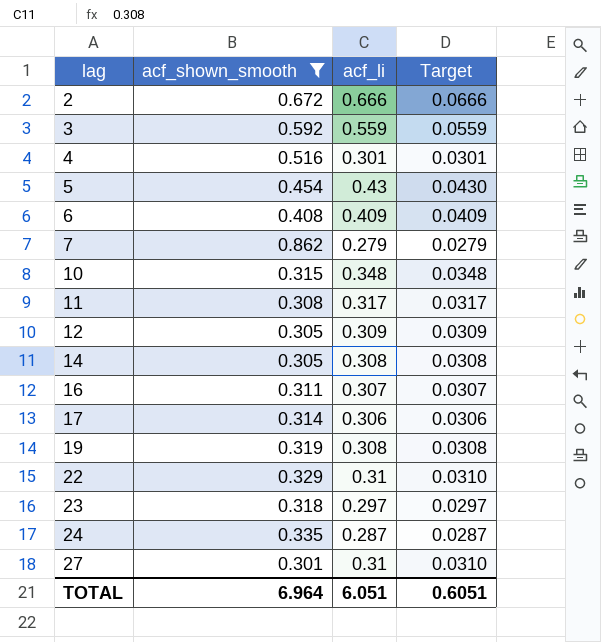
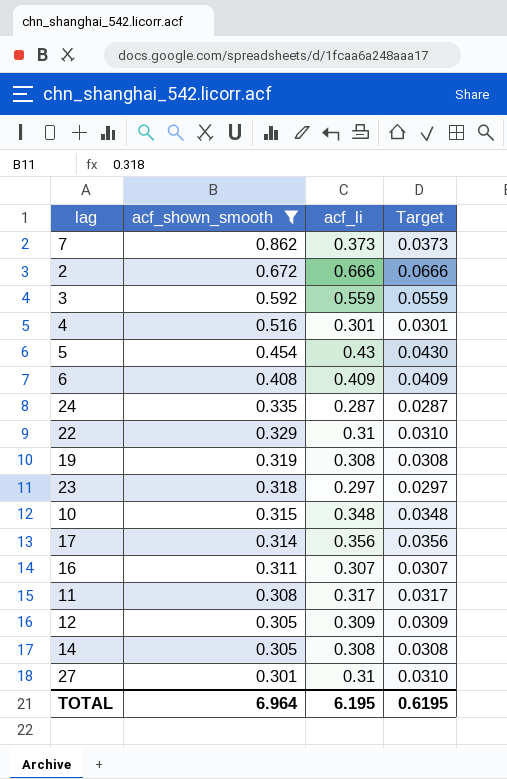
row order: lag ascending -> acf_shown_smooth descending
7 | acf_li: 0.279 -> 0.373
7 | Target: 0.0279 -> 0.0373
17 | acf_li: 0.306 -> 0.356
17 | Target: 0.0306 -> 0.0356
TOTAL | acf_li: 6.051 -> 6.195
TOTAL | Target: 0.6051 -> 0.6195

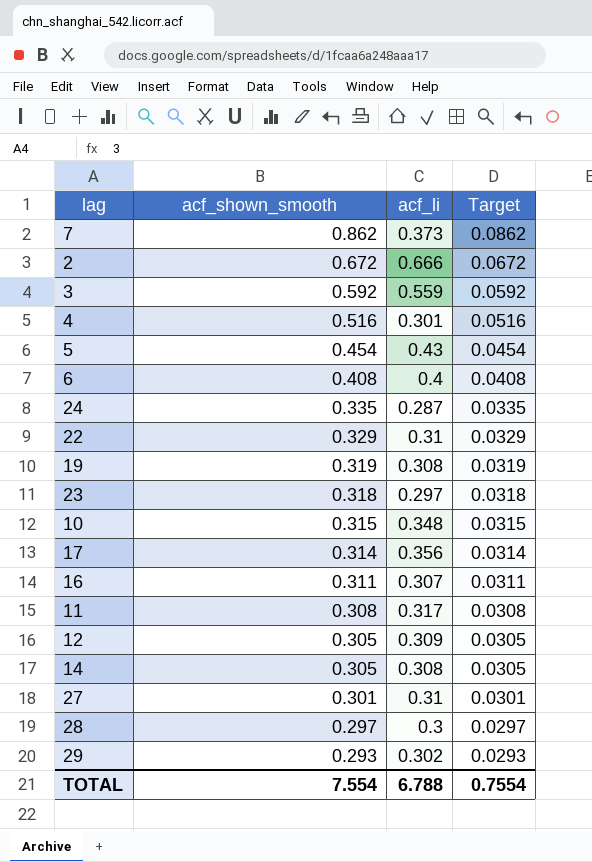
filter: acf_shown_smooth >= 0.301 -> none
column Target | formula: [acf_li] * 0.1 -> [acf_shown_smooth] * 0.1
6 | acf_li: 0.409 -> 0.4
TOTAL | acf_shown_smooth: 6.964 -> 7.554
TOTAL | acf_li: 6.195 -> 6.788
TOTAL | Target: 0.6195 -> 0.7554

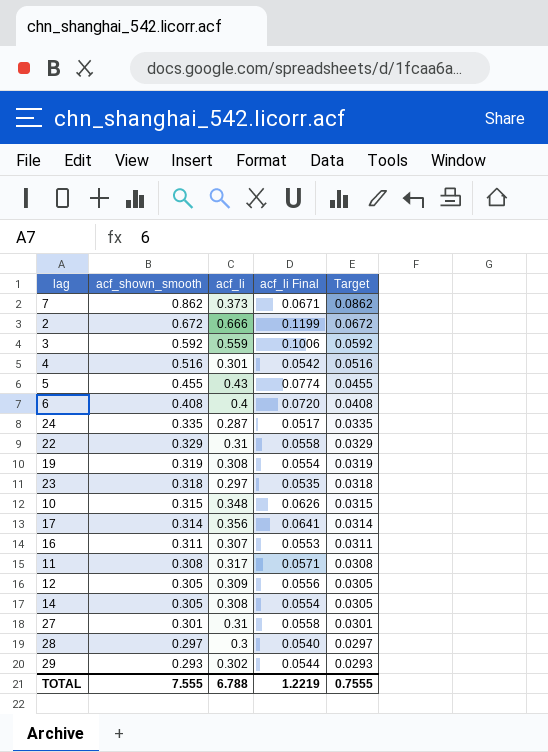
column acf_li Final | formula: none -> [acf_li] * 0.18
5 | acf_shown_smooth: 0.454 -> 0.455
5 | Target: 0.0454 -> 0.0455
TOTAL | acf_shown_smooth: 7.554 -> 7.555
TOTAL | Target: 0.7554 -> 0.7555

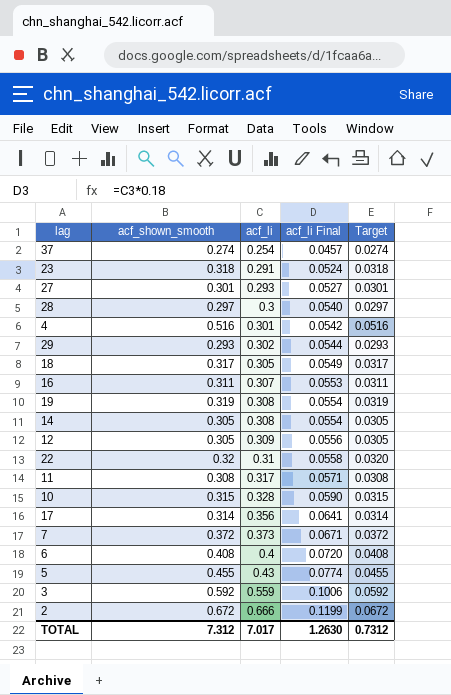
row order: acf_shown_smooth descending -> acf_li ascending
row 24: 0.335 | 0.287 | 0.0517 | 0.0335 -> none
row 37: none -> 0.274 | 0.254 | 0.0457 | 0.0274
23 | acf_li: 0.297 -> 0.291
23 | acf_li Final: 0.0535 -> 0.0524
27 | acf_li: 0.31 -> 0.293
27 | acf_li Final: 0.0558 -> 0.0527
row 18: none -> 0.317 | 0.305 | 0.0549 | 0.0317
22 | acf_shown_smooth: 0.329 -> 0.32
22 | Target: 0.0329 -> 0.0320
10 | acf_li: 0.348 -> 0.328
10 | acf_li Final: 0.0626 -> 0.0590
7 | acf_shown_smooth: 0.862 -> 0.372
7 | Target: 0.0862 -> 0.0372
TOTAL | acf_shown_smooth: 7.555 -> 7.312
TOTAL | acf_li: 6.788 -> 7.017
TOTAL | acf_li Final: 1.2219 -> 1.2630
TOTAL | Target: 0.7555 -> 0.7312

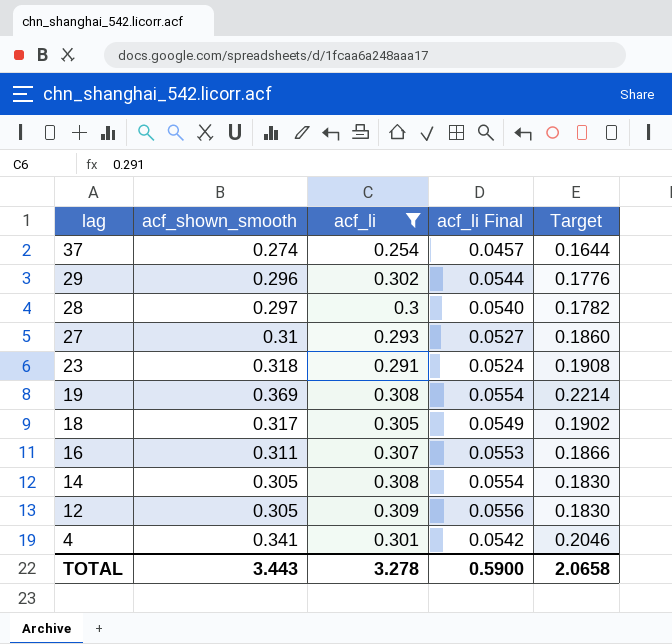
filter: none -> acf_li <= 0.309
row order: acf_li ascending -> lag descending
column Target | formula: [acf_shown_smooth] * 0.1 -> [acf_shown_smooth] * 0.6
29 | acf_shown_smooth: 0.293 -> 0.296
27 | acf_shown_smooth: 0.301 -> 0.31
19 | acf_shown_smooth: 0.319 -> 0.369
4 | acf_shown_smooth: 0.516 -> 0.341
TOTAL | acf_shown_smooth: 7.312 -> 3.443
TOTAL | acf_li: 7.017 -> 3.278
TOTAL | acf_li Final: 1.2630 -> 0.5900
TOTAL | Target: 0.7312 -> 2.0658

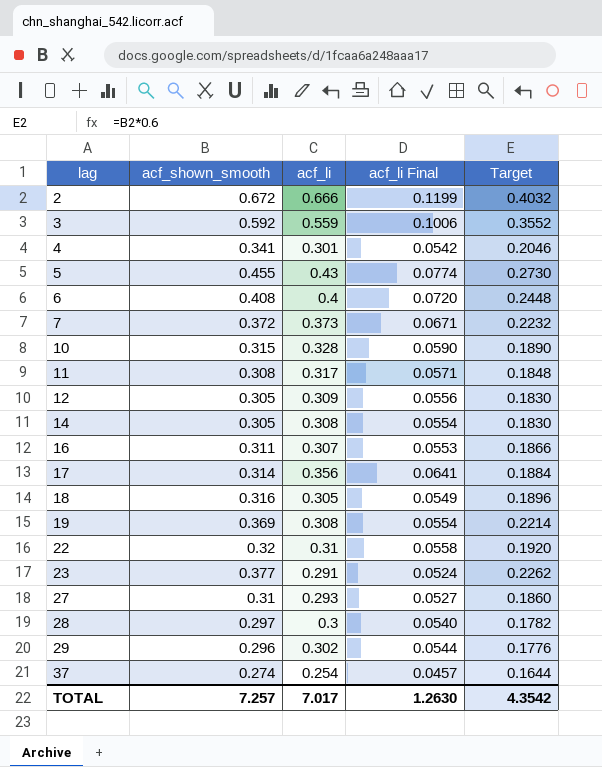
filter: acf_li <= 0.309 -> none
row order: lag descending -> lag ascending
18 | acf_shown_smooth: 0.317 -> 0.316
18 | Target: 0.1902 -> 0.1896
23 | acf_shown_smooth: 0.318 -> 0.377
23 | Target: 0.1908 -> 0.2262
TOTAL | acf_shown_smooth: 3.443 -> 7.257
TOTAL | acf_li: 3.278 -> 7.017
TOTAL | acf_li Final: 0.5900 -> 1.2630
TOTAL | Target: 2.0658 -> 4.3542

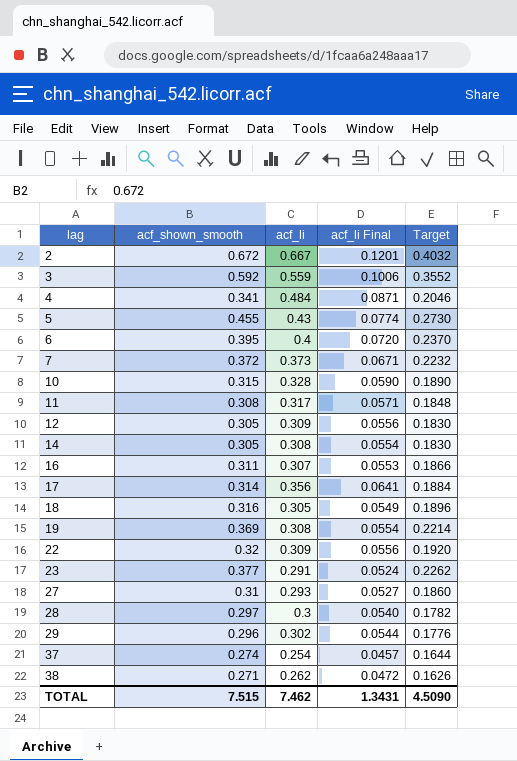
2 | acf_li: 0.666 -> 0.667
2 | acf_li Final: 0.1199 -> 0.1201
4 | acf_li: 0.301 -> 0.484
4 | acf_li Final: 0.0542 -> 0.0871
6 | acf_shown_smooth: 0.408 -> 0.395
6 | Target: 0.2448 -> 0.2370
22 | acf_li: 0.31 -> 0.309
22 | acf_li Final: 0.0558 -> 0.0556
row 38: none -> 0.271 | 0.262 | 0.0472 | 0.1626
TOTAL | acf_shown_smooth: 7.257 -> 7.515
TOTAL | acf_li: 7.017 -> 7.462
TOTAL | acf_li Final: 1.2630 -> 1.3431
TOTAL | Target: 4.3542 -> 4.5090

